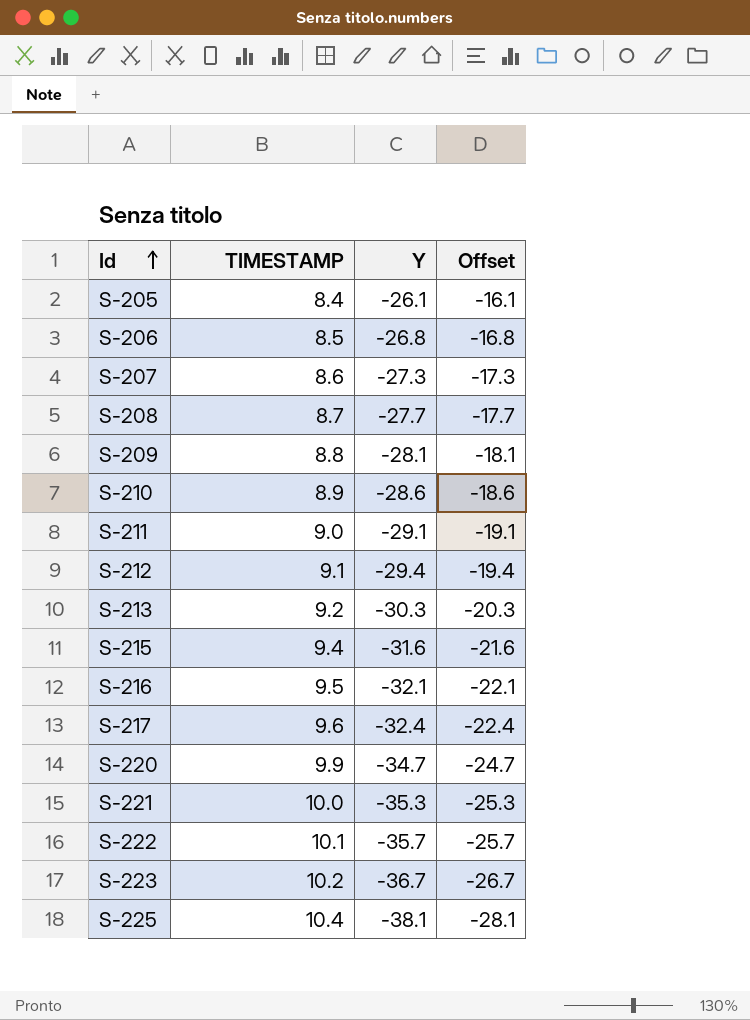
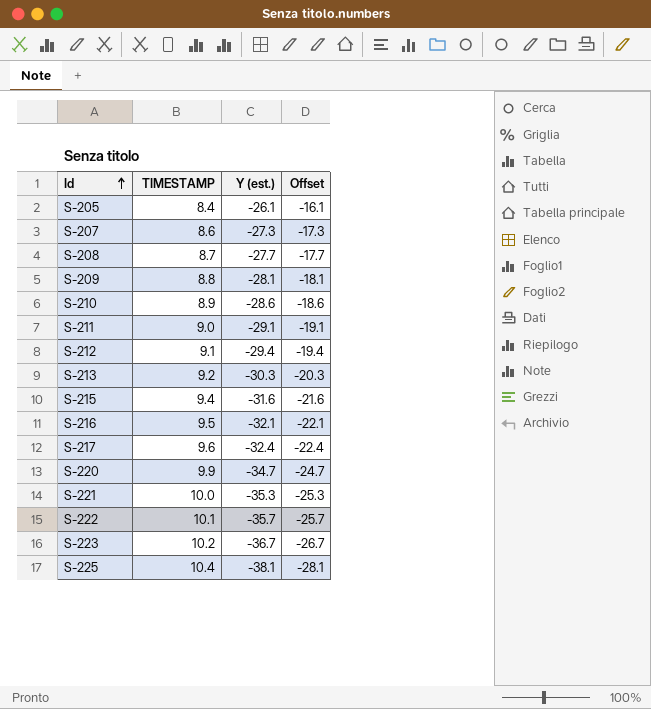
column name: Y -> Y (est.)
row S-206: 8.5 | -26.8 | -16.8 -> none

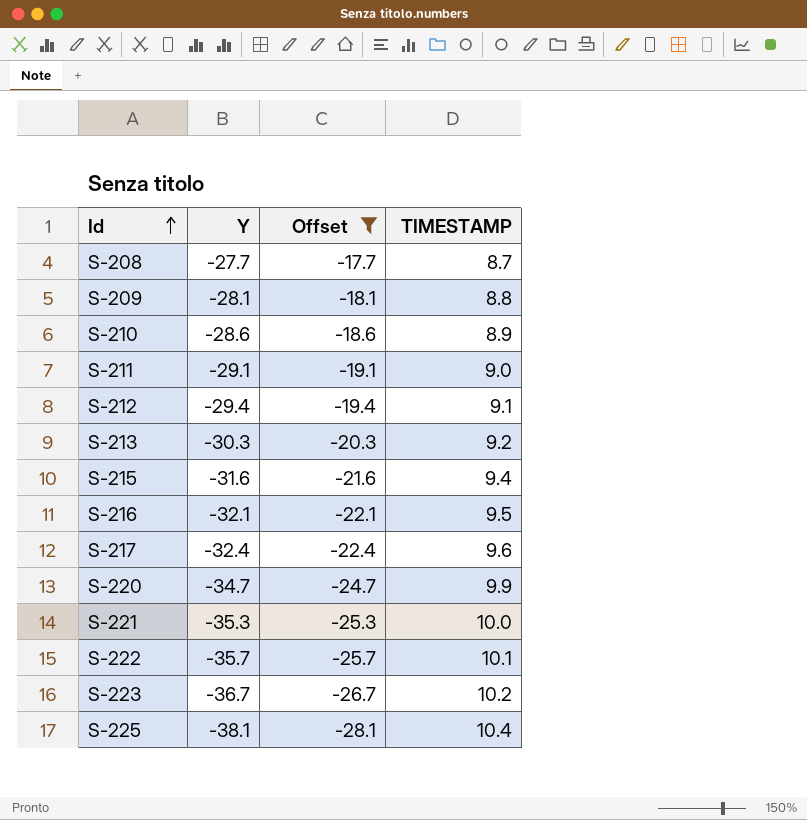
filter: none -> Offset <= -17.7
column name: Y (est.) -> Y
column TIMESTAMP | position: 2 -> 4

